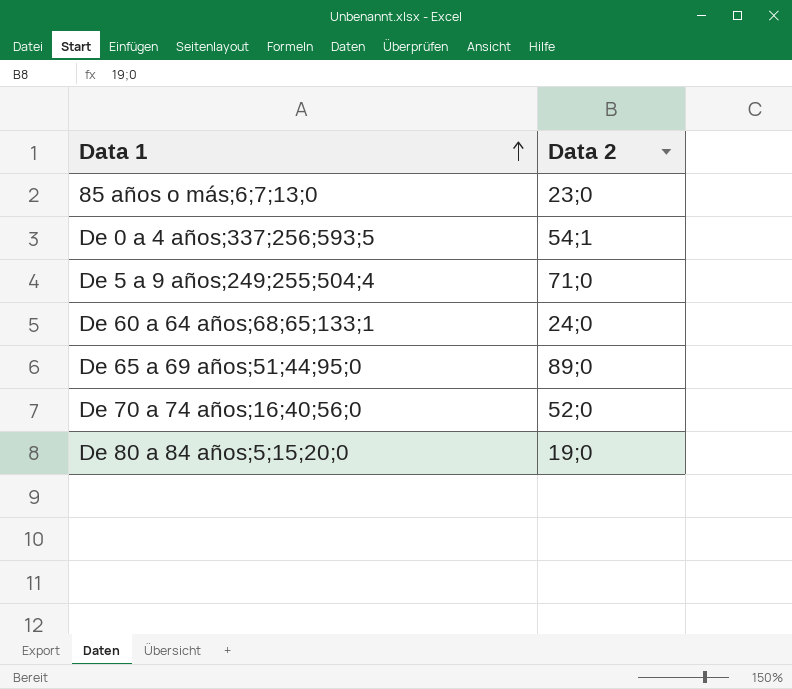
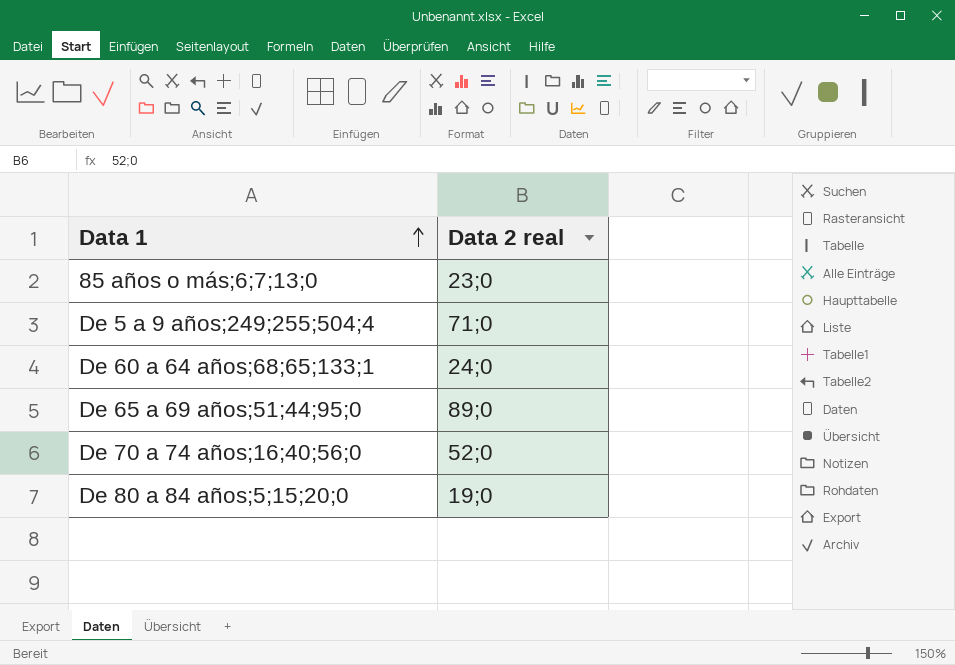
column name: Data 2 -> Data 2 real
row De 0 a 4 años;337;256;593;5: 54;1 -> none

